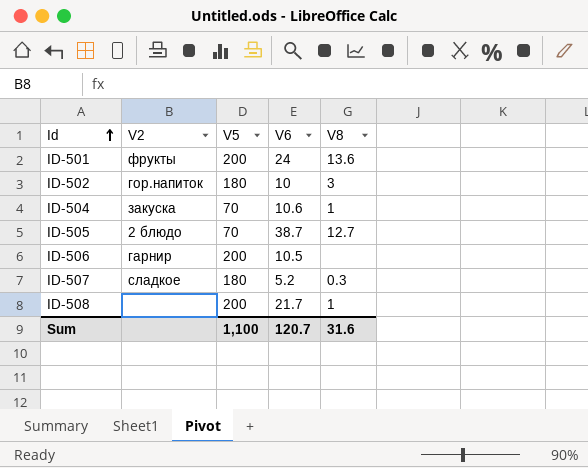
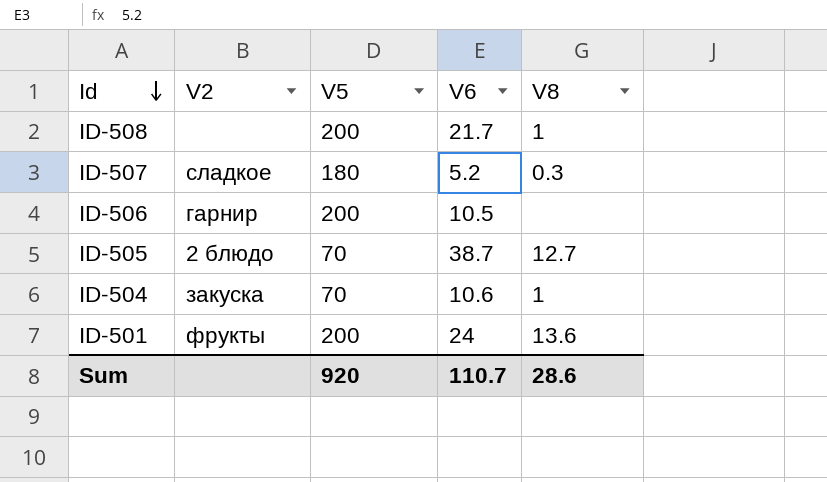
row order: Id ascending -> Id descending
row ID-502: гор.напиток | 180 | 10 | 3 -> none
Sum | V5: 1,100 -> 920
Sum | V6: 120.7 -> 110.7
Sum | V8: 31.6 -> 28.6

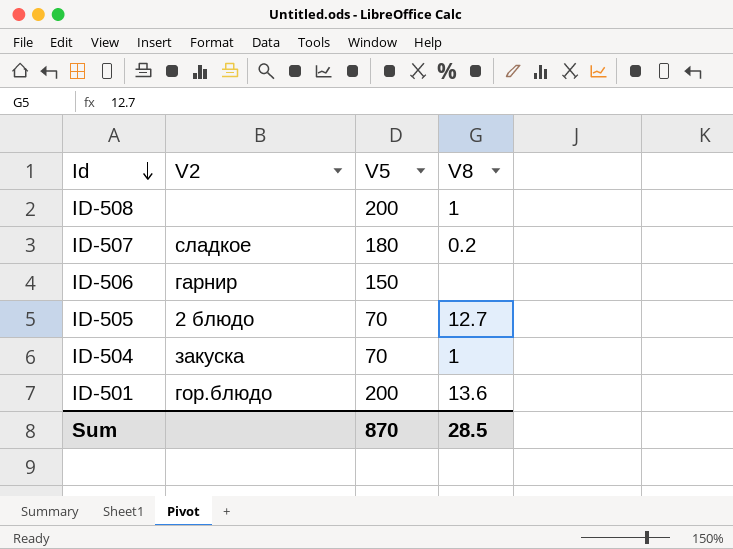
column V6 | position: 4 -> none
ID-507 | V8: 0.3 -> 0.2
ID-506 | V5: 200 -> 150
ID-501 | V2: фрукты -> гор.блюдо
Sum | V5: 920 -> 870
Sum | V8: 28.6 -> 28.5

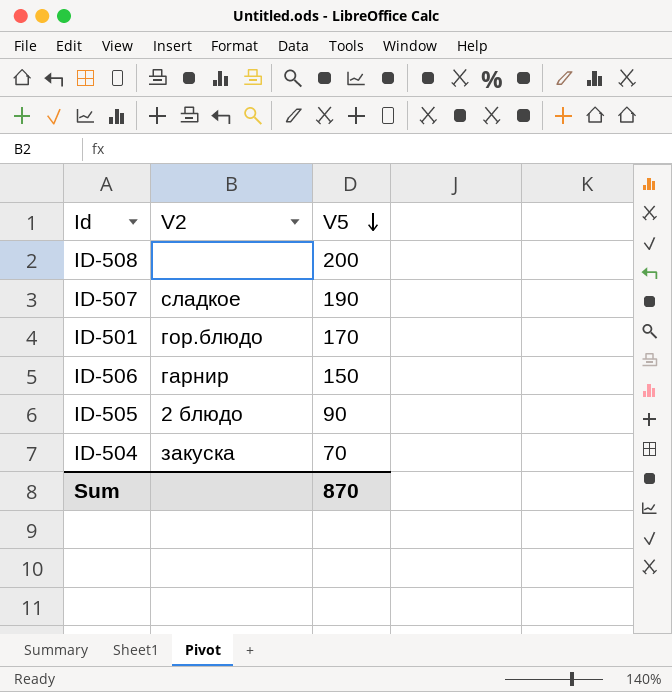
row order: Id descending -> V5 descending
column V8 | position: 4 -> none
ID-507 | V5: 180 -> 190
ID-501 | V5: 200 -> 170
ID-505 | V5: 70 -> 90

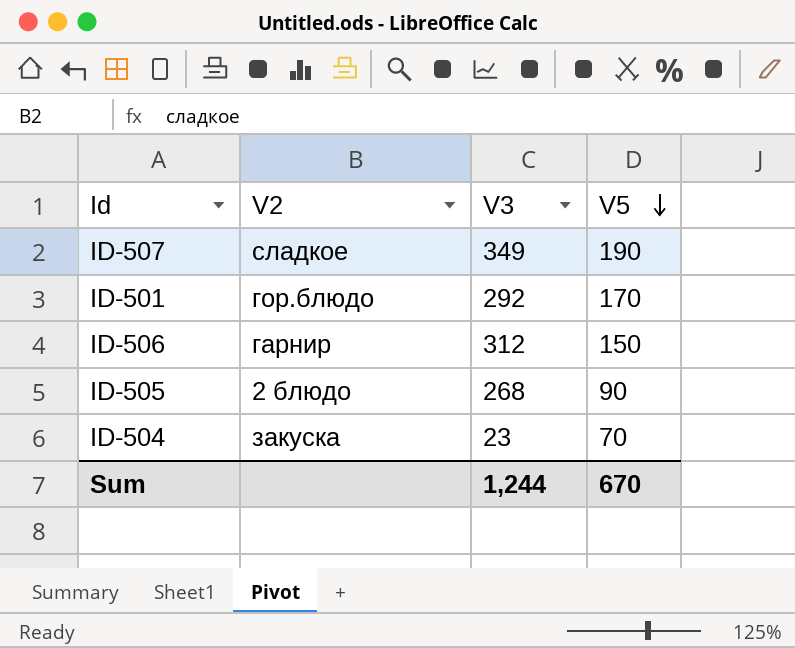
column V3 | position: none -> 3
row ID-508: none | 200 -> none
Sum | V5: 870 -> 670

